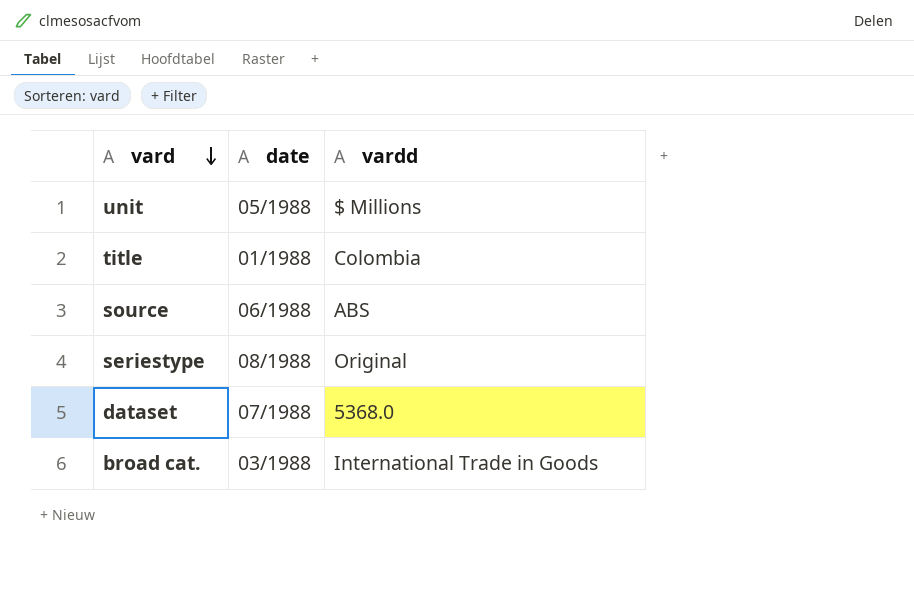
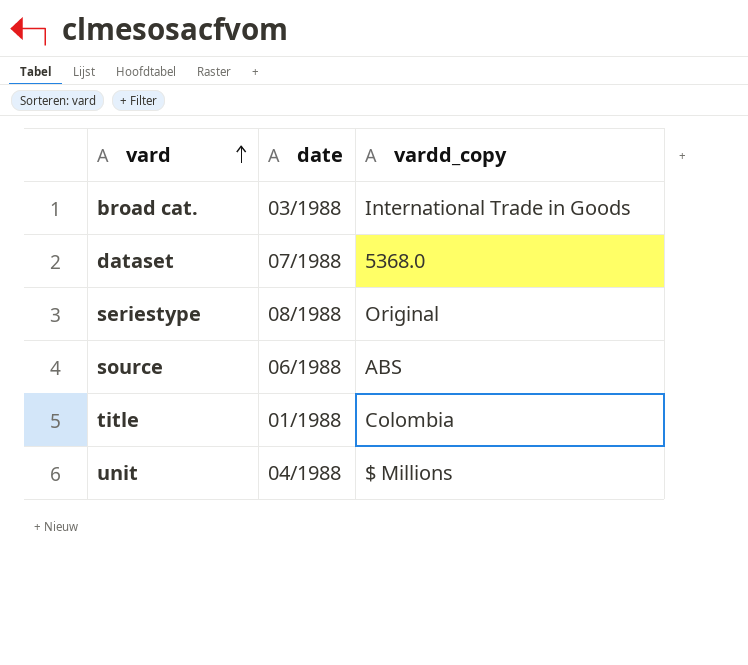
row order: vard descending -> vard ascending
column name: vardd -> vardd_copy
unit | date: 05/1988 -> 04/1988

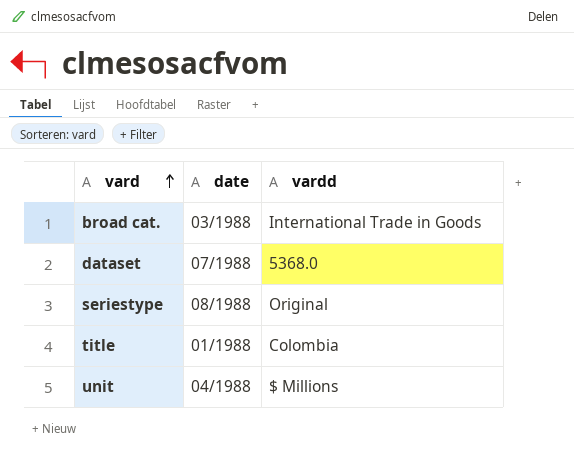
column name: vardd_copy -> vardd
row source: 06/1988 | ABS -> none

